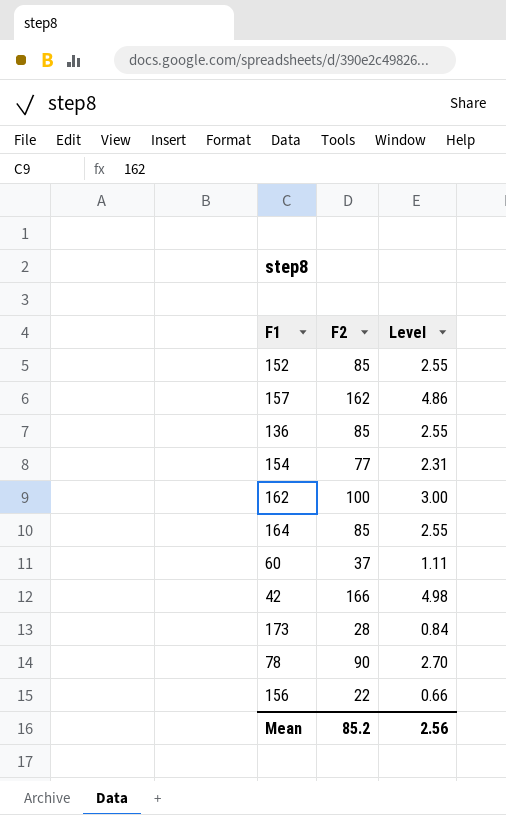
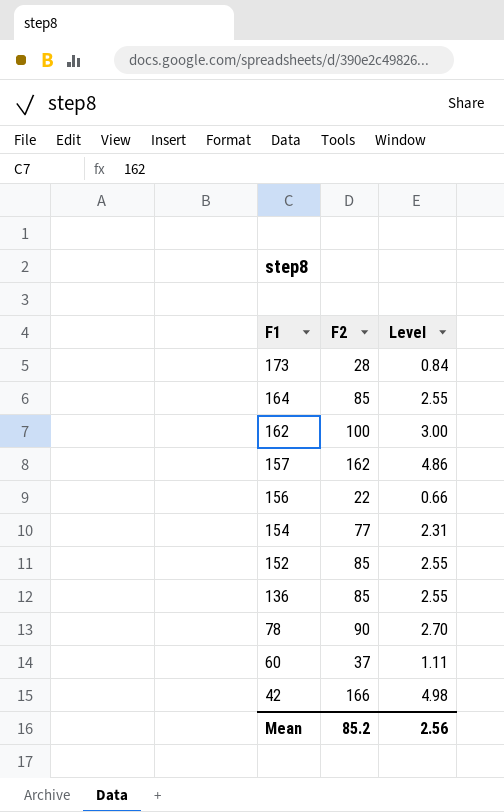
row order: none -> F1 descending

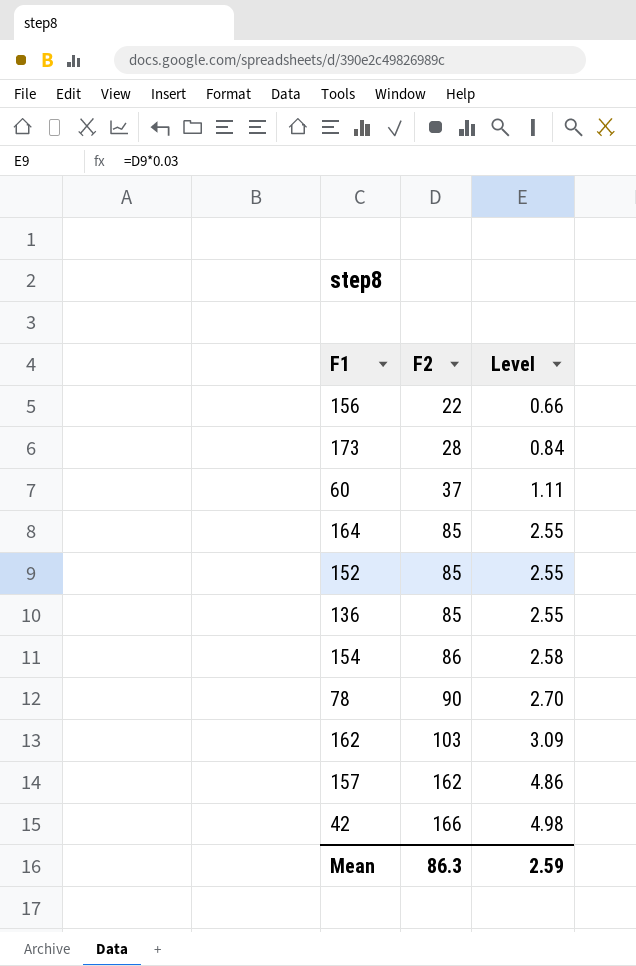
row order: F1 descending -> F2 ascending
154 | F2: 77 -> 86
154 | Level: 2.31 -> 2.58
162 | F2: 100 -> 103
162 | Level: 3.00 -> 3.09
Mean | F2: 85.2 -> 86.3
Mean | Level: 2.56 -> 2.59

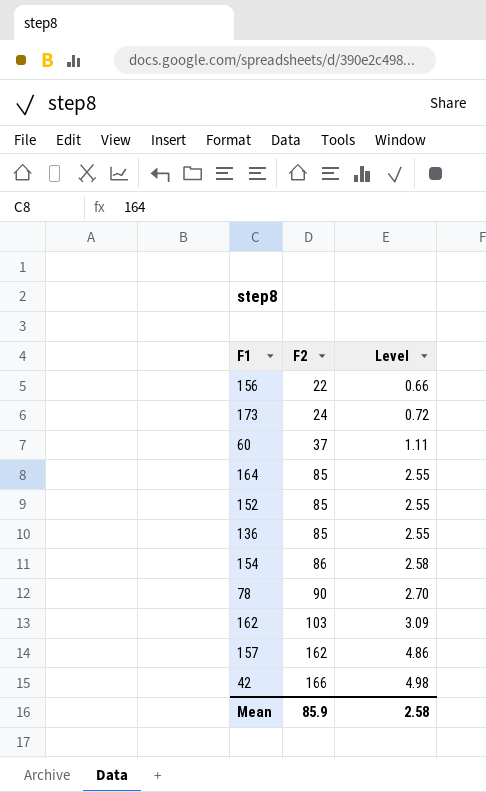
173 | F2: 28 -> 24
173 | Level: 0.84 -> 0.72
Mean | F2: 86.3 -> 85.9
Mean | Level: 2.59 -> 2.58

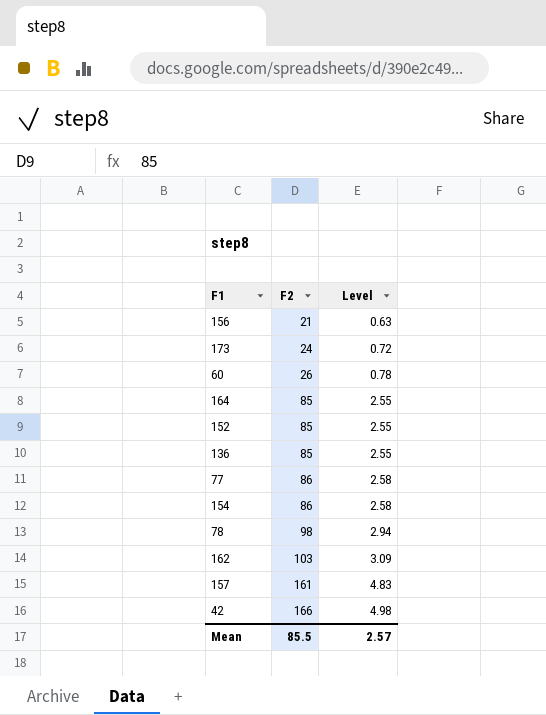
156 | F2: 22 -> 21
156 | Level: 0.66 -> 0.63
60 | F2: 37 -> 26
60 | Level: 1.11 -> 0.78
row 77: none -> 86 | 2.58
78 | F2: 90 -> 98
78 | Level: 2.70 -> 2.94
157 | F2: 162 -> 161
157 | Level: 4.86 -> 4.83
Mean | F2: 85.9 -> 85.5
Mean | Level: 2.58 -> 2.57

